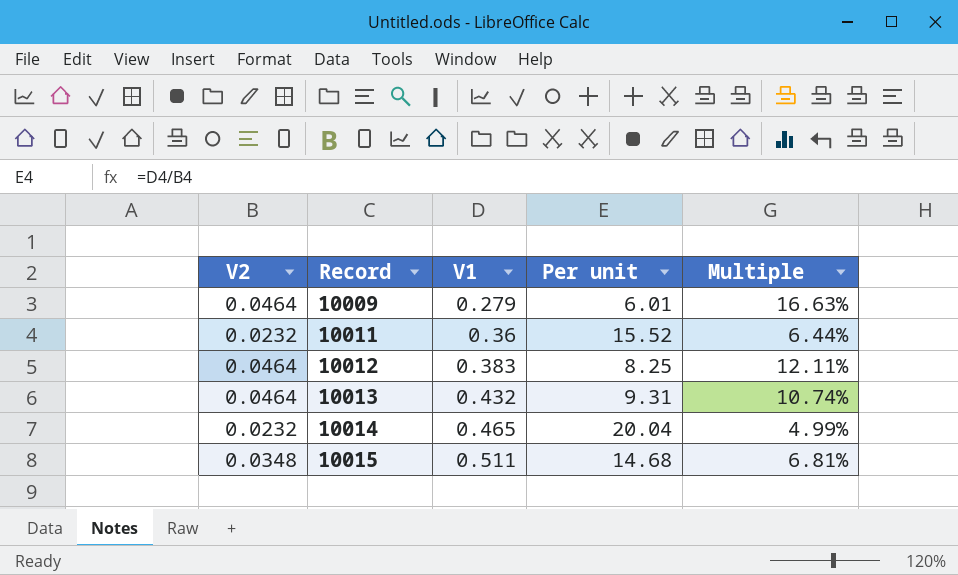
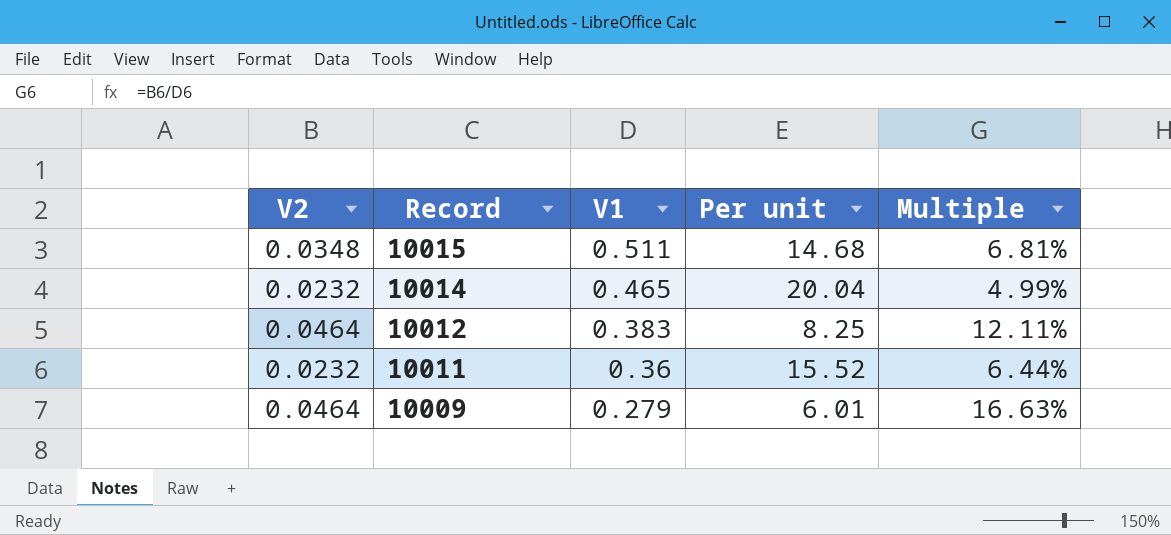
row order: Record ascending -> Record descending
row 10013: 0.0464 | 0.432 | 9.31 | 10.74% -> none

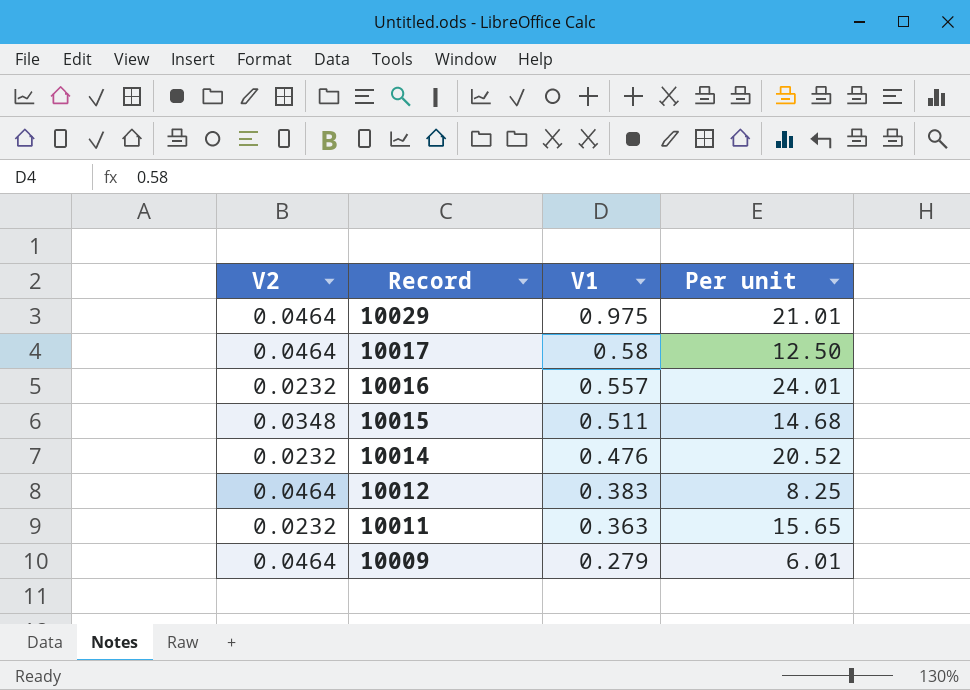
column Multiple | formula: [V2] / [V1] -> none
row 10029: none -> 0.0464 | 0.975 | 21.01
row 10017: none -> 0.0464 | 0.58 | 12.50
row 10016: none -> 0.0232 | 0.557 | 24.01
10014 | V1: 0.465 -> 0.476
10014 | Per unit: 20.04 -> 20.52
10011 | V1: 0.36 -> 0.363
10011 | Per unit: 15.52 -> 15.65

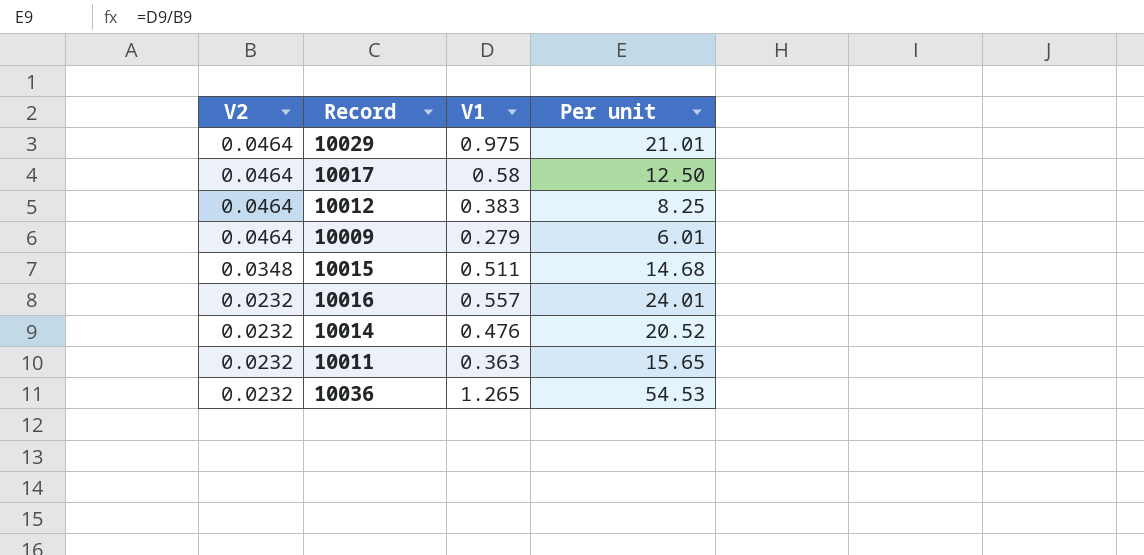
row order: Record descending -> V2 descending
row 10036: none -> 0.0232 | 1.265 | 54.53

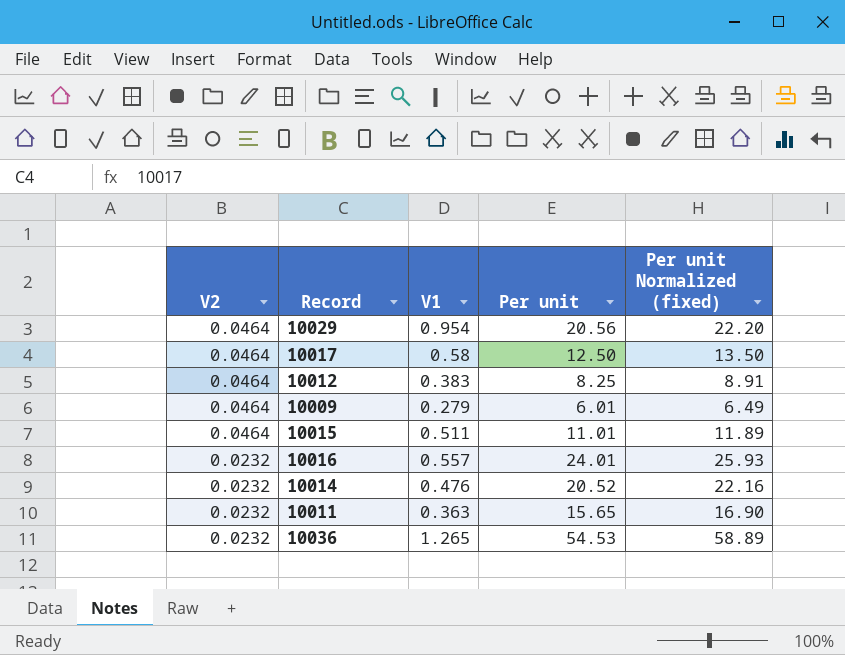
column Per unit Normalized (fixed) | formula: none -> [Per unit] * 1.08
10029 | V1: 0.975 -> 0.954
10029 | Per unit: 21.01 -> 20.56
10015 | V2: 0.0348 -> 0.0464
10015 | Per unit: 14.68 -> 11.01

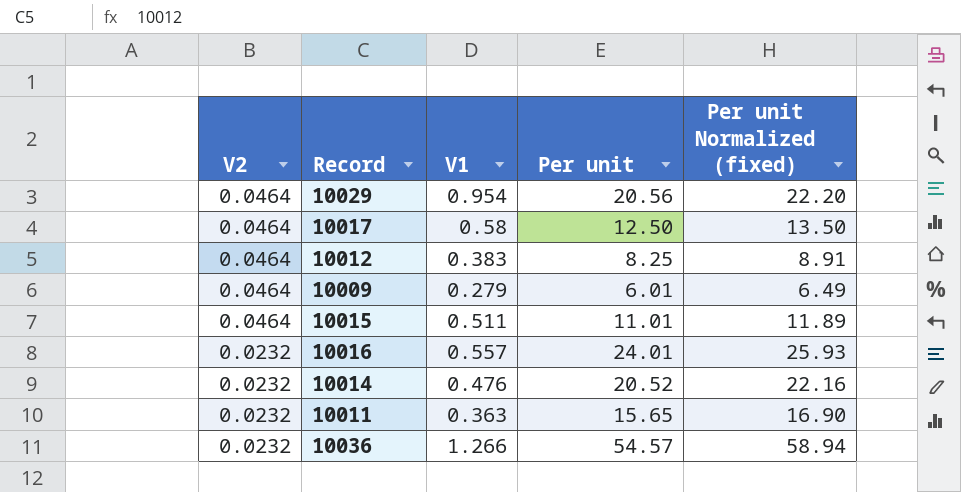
10036 | V1: 1.265 -> 1.266
10036 | Per unit: 54.53 -> 54.57
10036 | Per unit Normalized (fixed): 58.89 -> 58.94

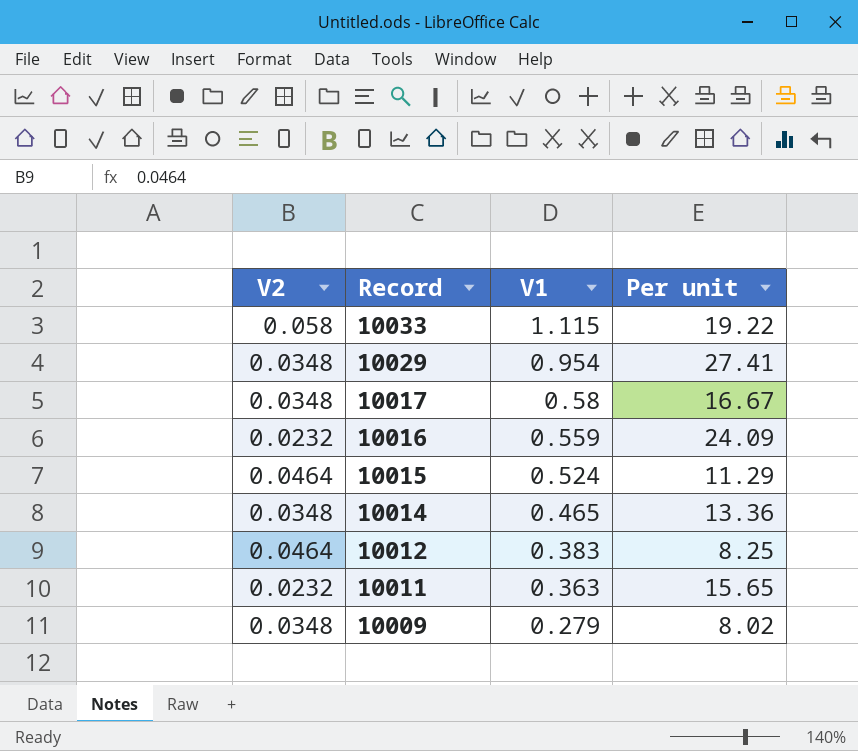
row order: V2 descending -> Record descending
column Per unit Normalized (fixed) | formula: [Per unit] * 1.08 -> none
row 10036: 0.0232 | 1.266 | 54.57 | 58.94 -> none
row 10033: none -> 0.058 | 1.115 | 19.22
10029 | V2: 0.0464 -> 0.0348
10029 | Per unit: 20.56 -> 27.41
10017 | V2: 0.0464 -> 0.0348
10017 | Per unit: 12.50 -> 16.67
10016 | V1: 0.557 -> 0.559
10016 | Per unit: 24.01 -> 24.09
10015 | V1: 0.511 -> 0.524
10015 | Per unit: 11.01 -> 11.29
10014 | V2: 0.0232 -> 0.0348
10014 | V1: 0.476 -> 0.465
10014 | Per unit: 20.52 -> 13.36
10009 | V2: 0.0464 -> 0.0348
10009 | Per unit: 6.01 -> 8.02

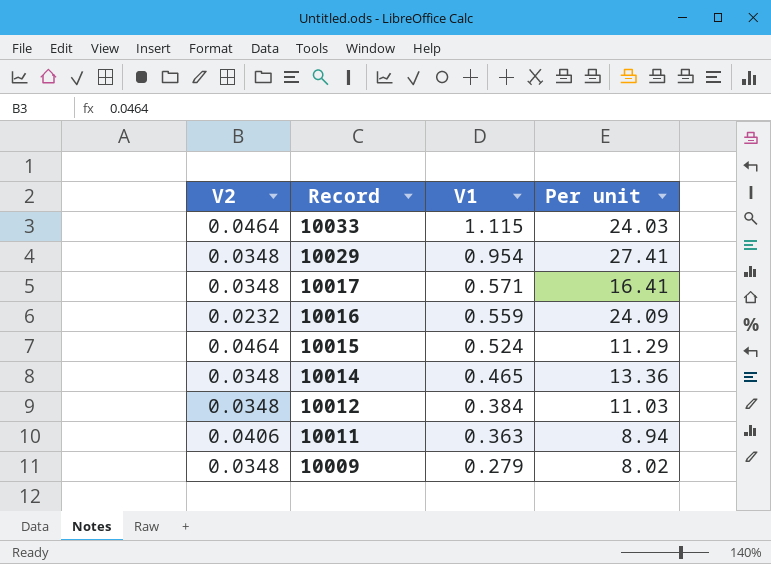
10033 | V2: 0.058 -> 0.0464
10033 | Per unit: 19.22 -> 24.03
10017 | V1: 0.58 -> 0.571
10017 | Per unit: 16.67 -> 16.41
10012 | V2: 0.0464 -> 0.0348
10012 | V1: 0.383 -> 0.384
10012 | Per unit: 8.25 -> 11.03
10011 | V2: 0.0232 -> 0.0406
10011 | Per unit: 15.65 -> 8.94

